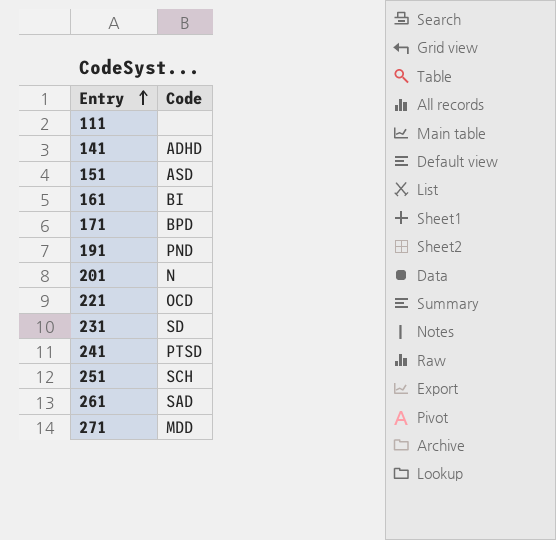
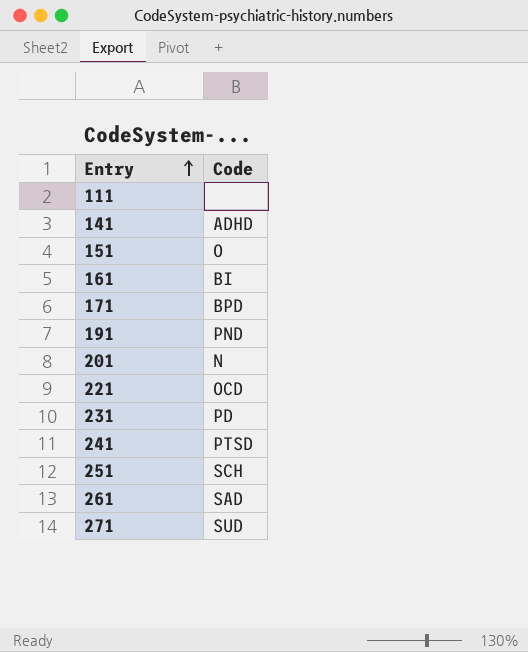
151 | Code: ASD -> O
231 | Code: SD -> PD
271 | Code: MDD -> SUD

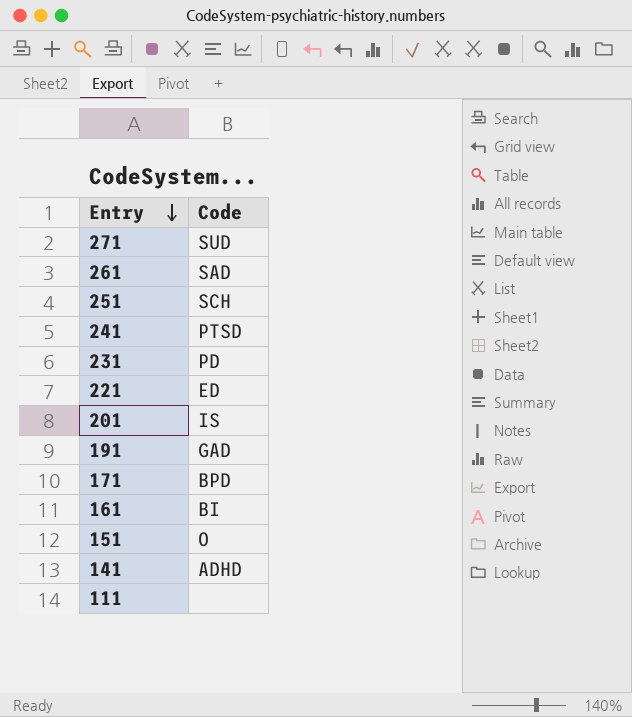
row order: Entry ascending -> Entry descending
221 | Code: OCD -> ED
201 | Code: N -> IS
191 | Code: PND -> GAD

